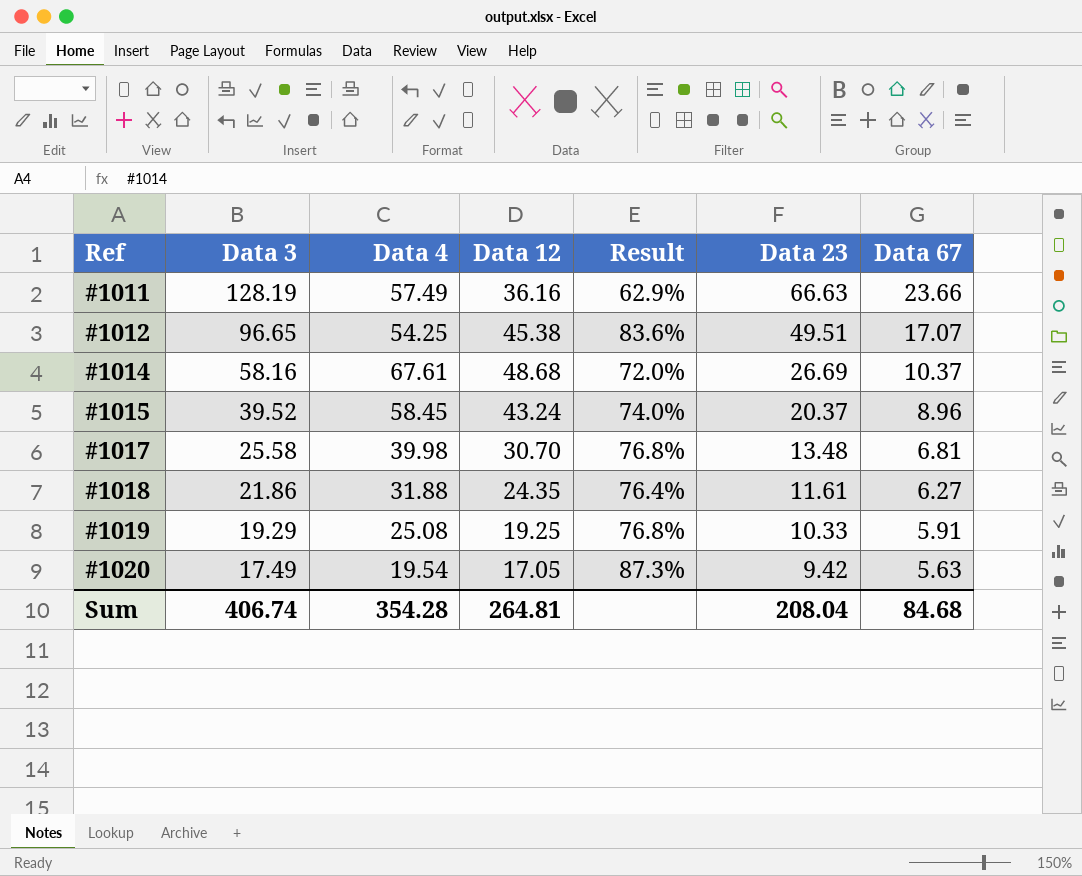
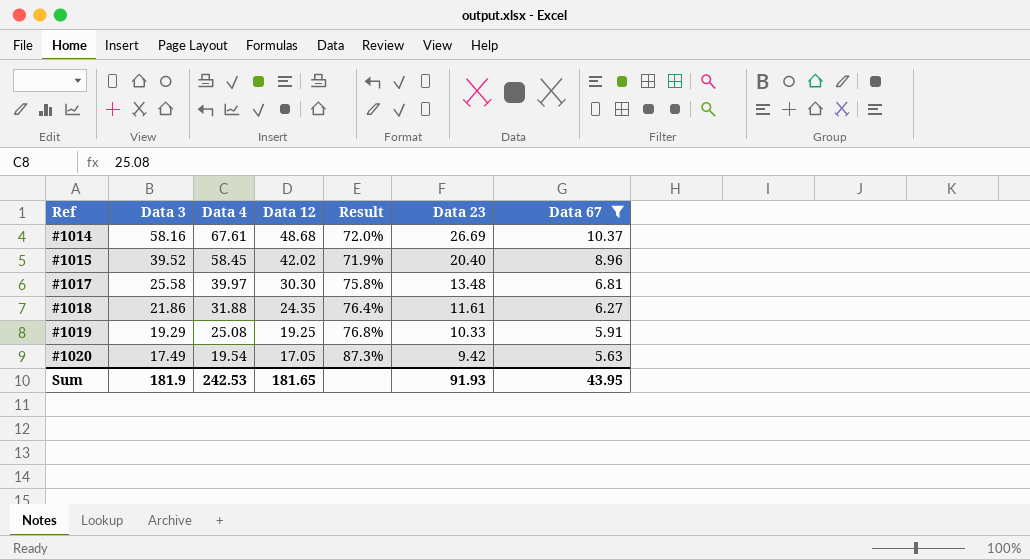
filter: none -> Data 67 <= 10.37
#1015 | Data 12: 43.24 -> 42.02
#1015 | Result: 74.0% -> 71.9%
#1015 | Data 23: 20.37 -> 20.40
#1017 | Data 4: 39.98 -> 39.97
#1017 | Data 12: 30.70 -> 30.30
#1017 | Result: 76.8% -> 75.8%
Sum | Data 3: 406.74 -> 181.9
Sum | Data 4: 354.28 -> 242.53
Sum | Data 12: 264.81 -> 181.65
Sum | Data 23: 208.04 -> 91.93
Sum | Data 67: 84.68 -> 43.95

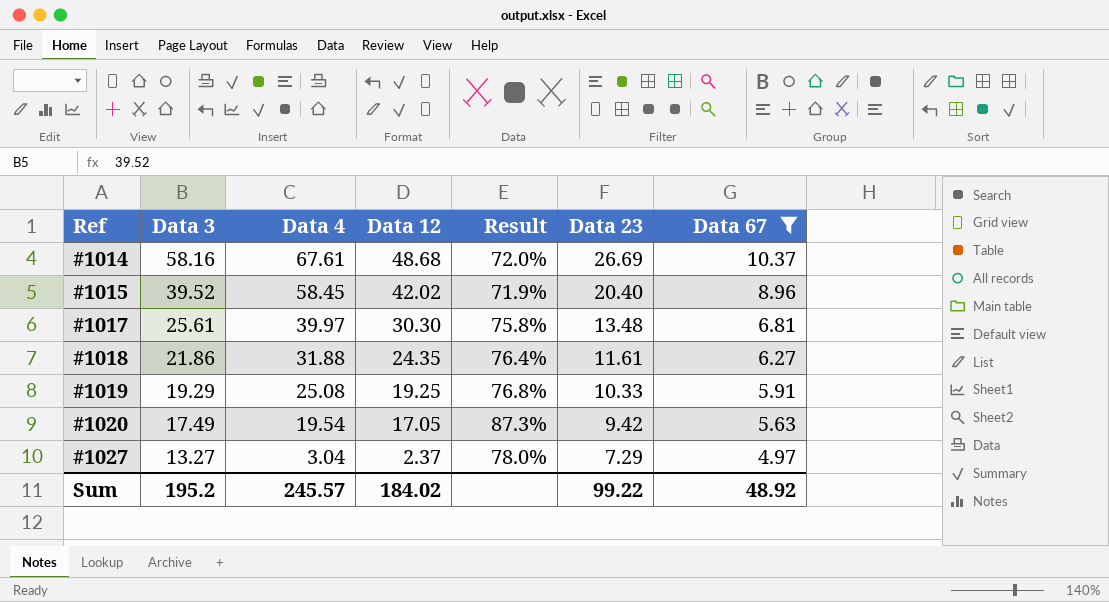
#1017 | Data 3: 25.58 -> 25.61
row #1027: none -> 13.27 | 3.04 | 2.37 | 78.0% | 7.29 | 4.97
Sum | Data 3: 181.9 -> 195.2
Sum | Data 4: 242.53 -> 245.57
Sum | Data 12: 181.65 -> 184.02
Sum | Data 23: 91.93 -> 99.22
Sum | Data 67: 43.95 -> 48.92

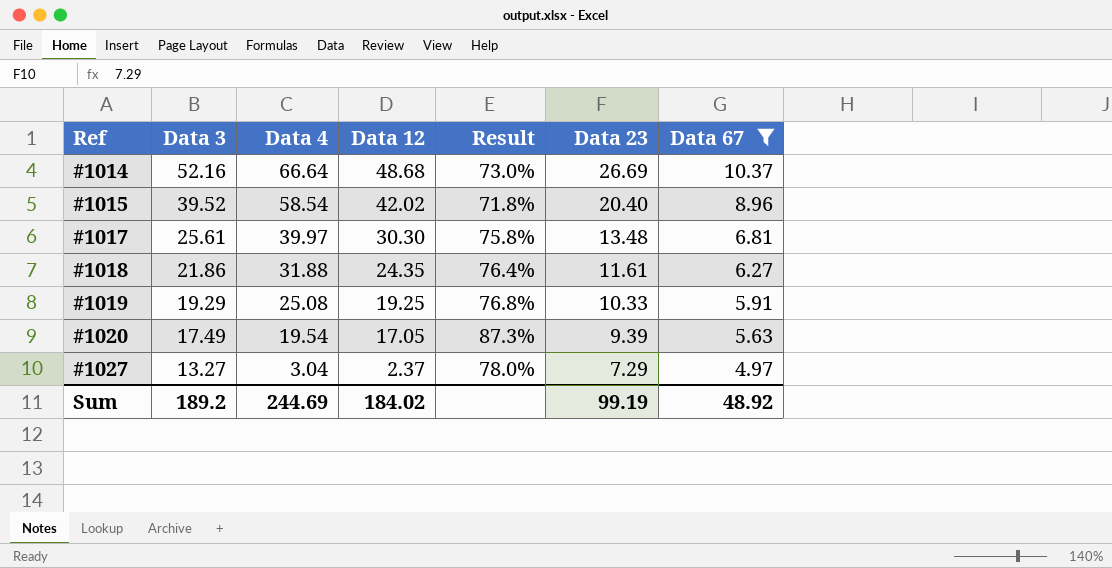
#1014 | Data 3: 58.16 -> 52.16
#1014 | Data 4: 67.61 -> 66.64
#1014 | Result: 72.0% -> 73.0%
#1015 | Data 4: 58.45 -> 58.54
#1015 | Result: 71.9% -> 71.8%
#1020 | Data 23: 9.42 -> 9.39
Sum | Data 3: 195.2 -> 189.2
Sum | Data 4: 245.57 -> 244.69
Sum | Data 23: 99.22 -> 99.19

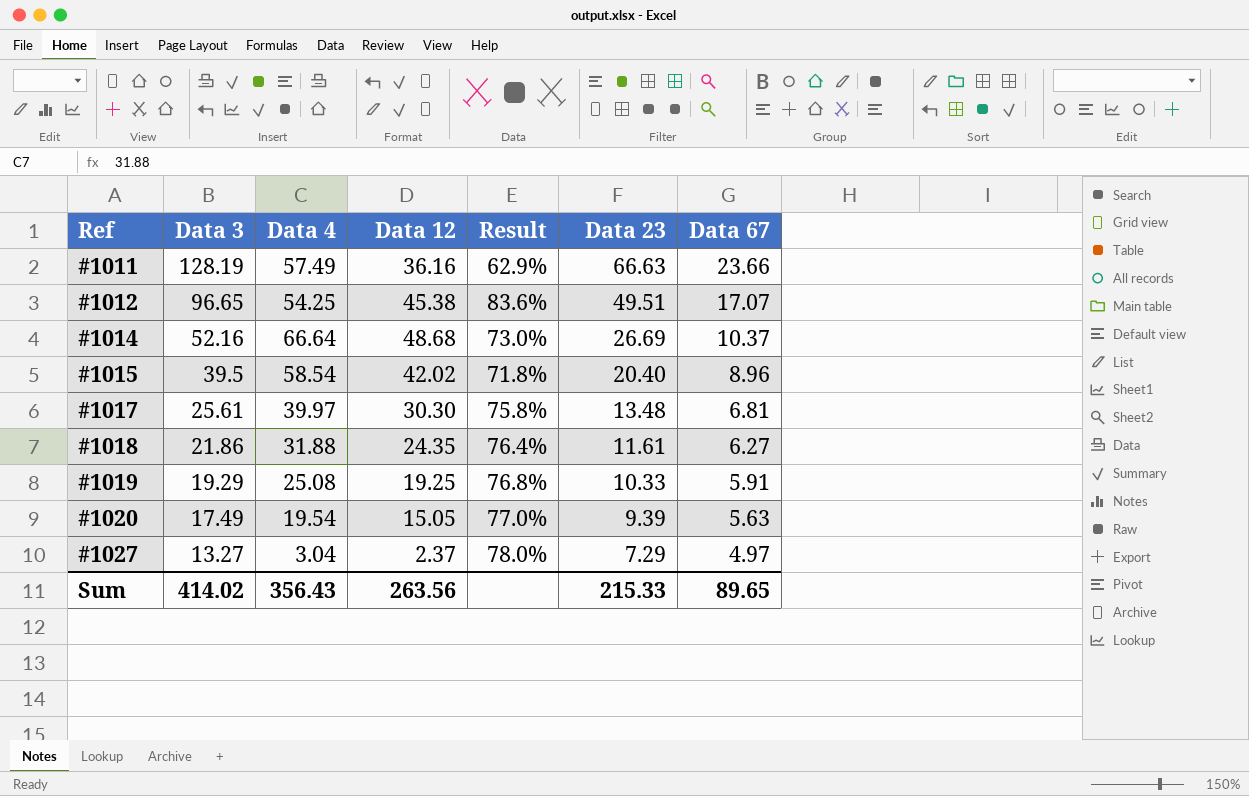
filter: Data 67 <= 10.37 -> none
#1015 | Data 3: 39.52 -> 39.5
#1020 | Data 12: 17.05 -> 15.05
#1020 | Result: 87.3% -> 77.0%
Sum | Data 3: 189.2 -> 414.02
Sum | Data 4: 244.69 -> 356.43
Sum | Data 12: 184.02 -> 263.56
Sum | Data 23: 99.19 -> 215.33
Sum | Data 67: 48.92 -> 89.65

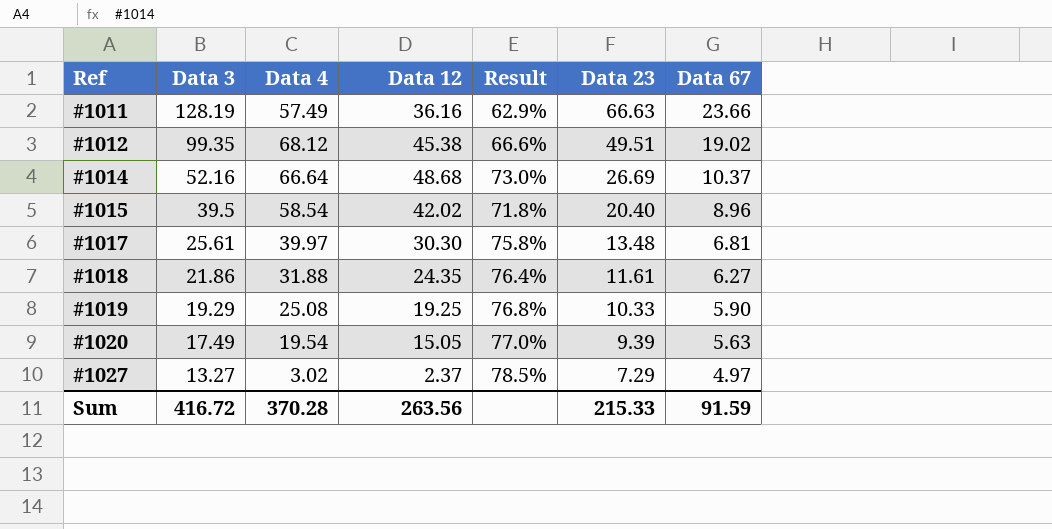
#1012 | Data 3: 96.65 -> 99.35
#1012 | Data 4: 54.25 -> 68.12
#1012 | Result: 83.6% -> 66.6%
#1012 | Data 67: 17.07 -> 19.02
#1019 | Data 67: 5.91 -> 5.90
#1027 | Data 4: 3.04 -> 3.02
#1027 | Result: 78.0% -> 78.5%
Sum | Data 3: 414.02 -> 416.72
Sum | Data 4: 356.43 -> 370.28
Sum | Data 67: 89.65 -> 91.59

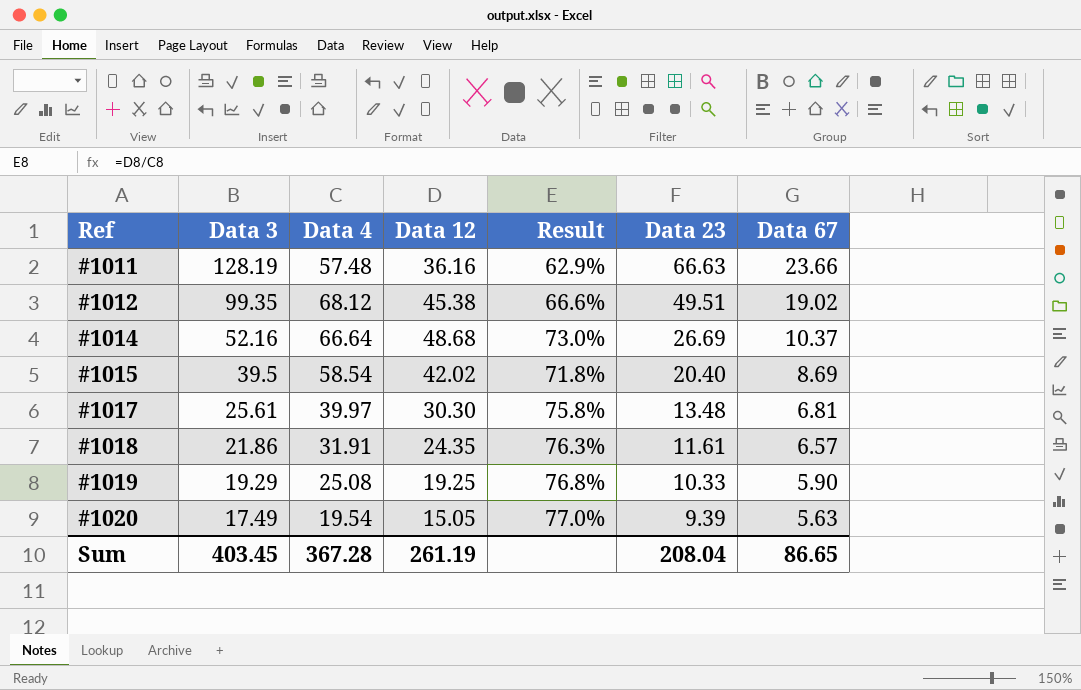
row #1027: 13.27 | 3.02 | 2.37 | 78.5% | 7.29 | 4.97 -> none
#1011 | Data 4: 57.49 -> 57.48
#1015 | Data 67: 8.96 -> 8.69
#1018 | Data 4: 31.88 -> 31.91
#1018 | Result: 76.4% -> 76.3%
#1018 | Data 67: 6.27 -> 6.57
Sum | Data 3: 416.72 -> 403.45
Sum | Data 4: 370.28 -> 367.28
Sum | Data 12: 263.56 -> 261.19
Sum | Data 23: 215.33 -> 208.04
Sum | Data 67: 91.59 -> 86.65

